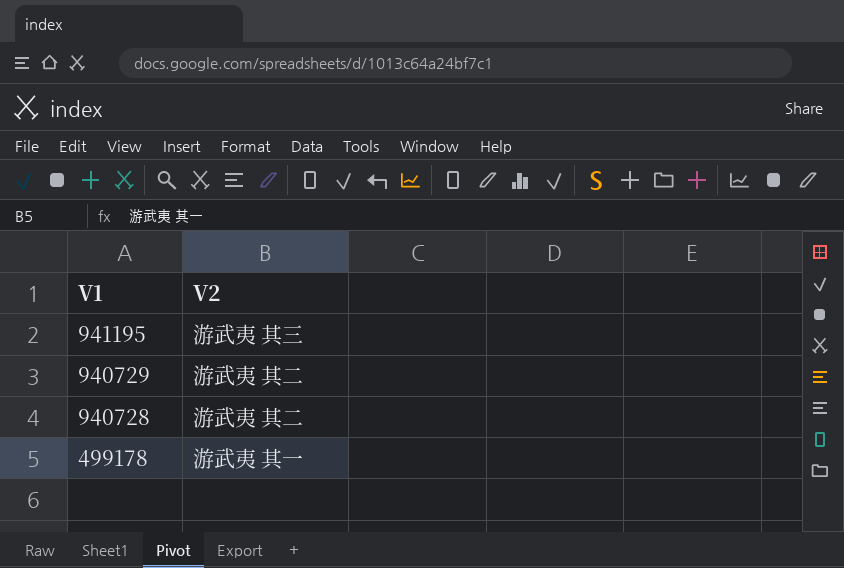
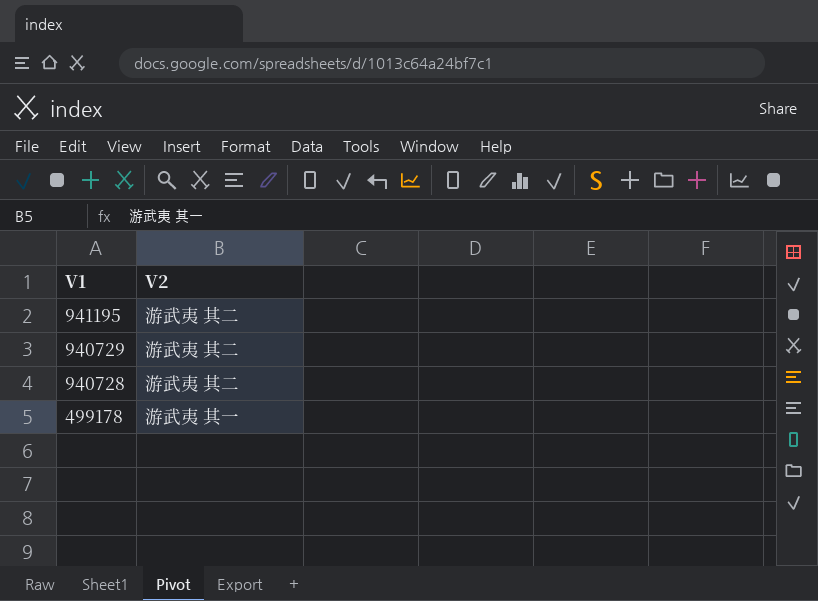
941195 | V2: 游武夷 其三 -> 游武夷 其二

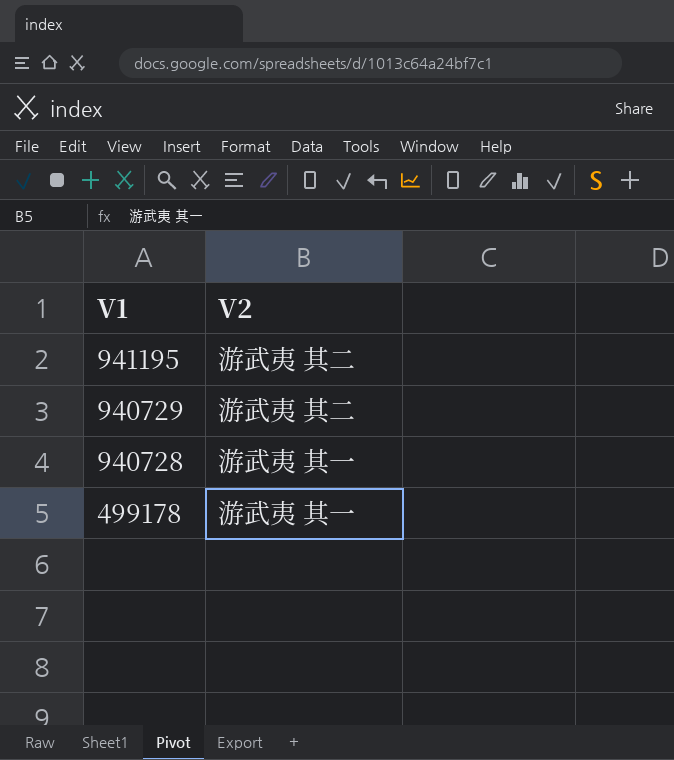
940728 | V2: 游武夷 其二 -> 游武夷 其一

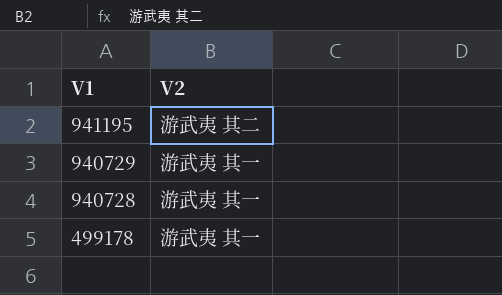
940729 | V2: 游武夷 其二 -> 游武夷 其一

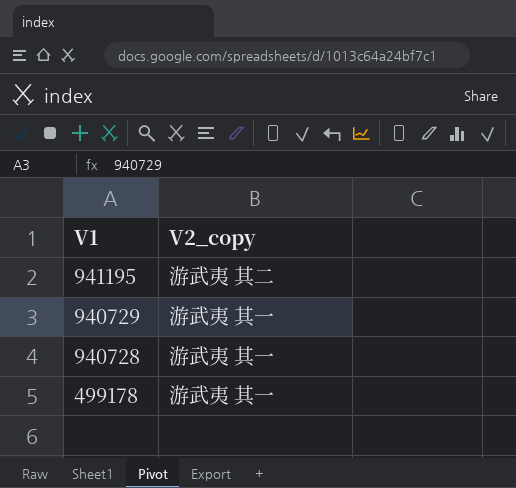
column name: V2 -> V2_copy

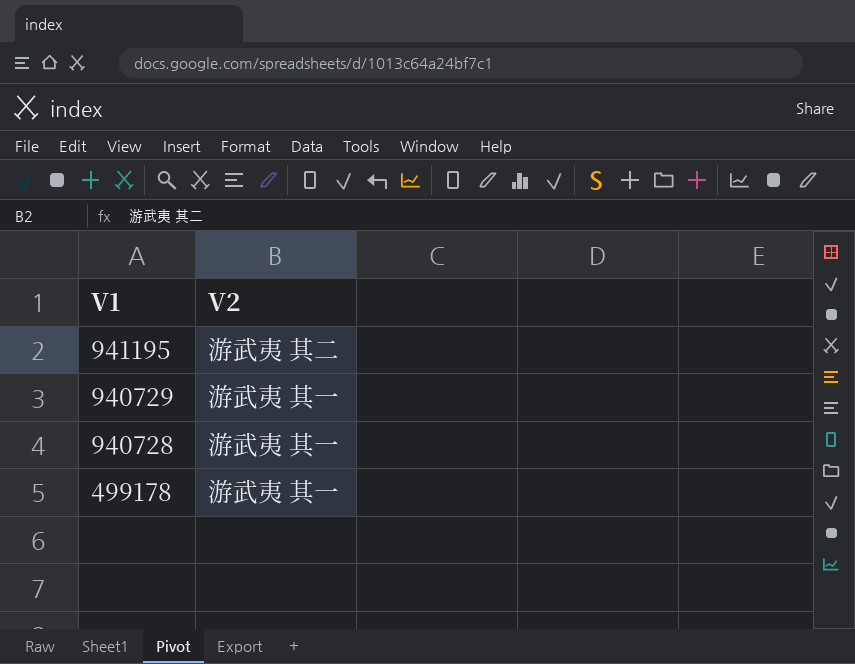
column name: V2_copy -> V2

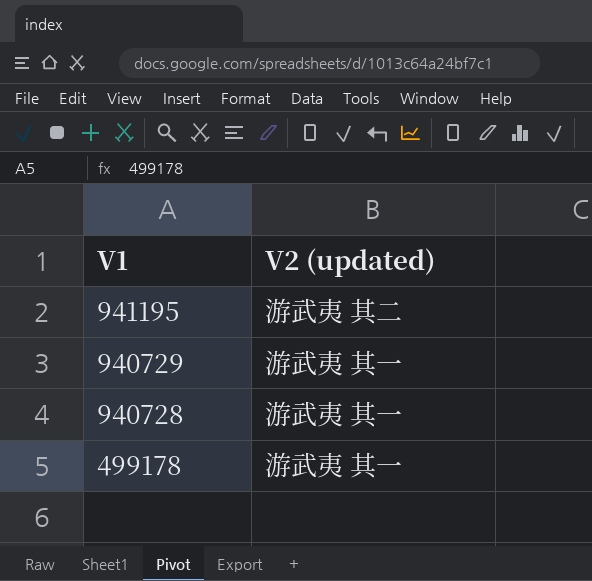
column name: V2 -> V2 (updated)

